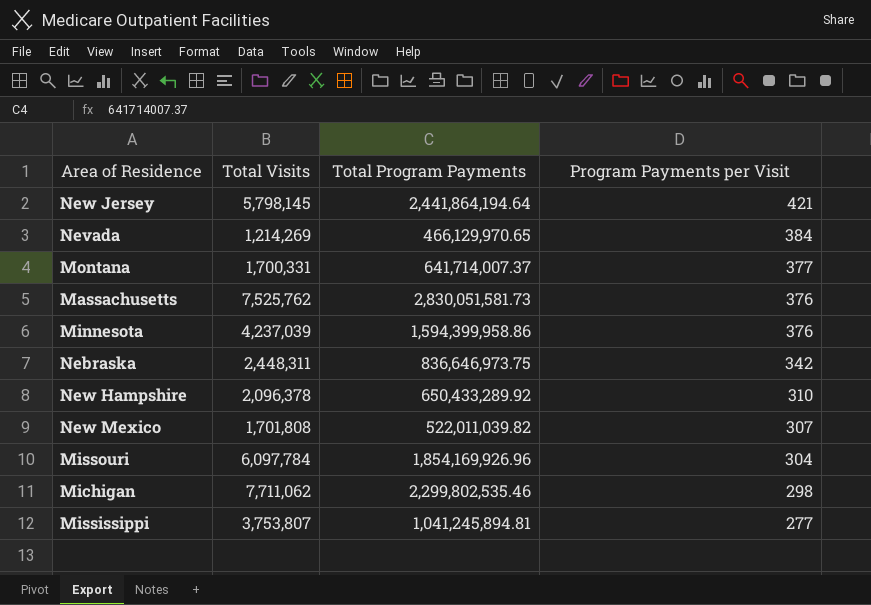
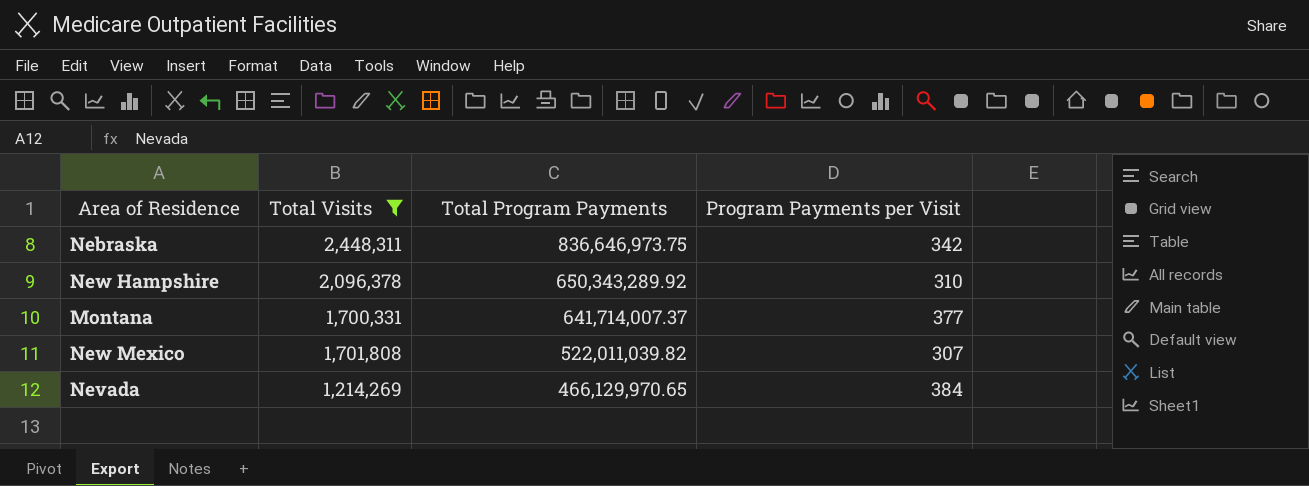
filter: none -> Total Visits <= 2,448,311
row order: Program Payments per Visit descending -> Total Program Payments descending
New Hampshire | Total Program Payments: 650,433,289.92 -> 650,343,289.92

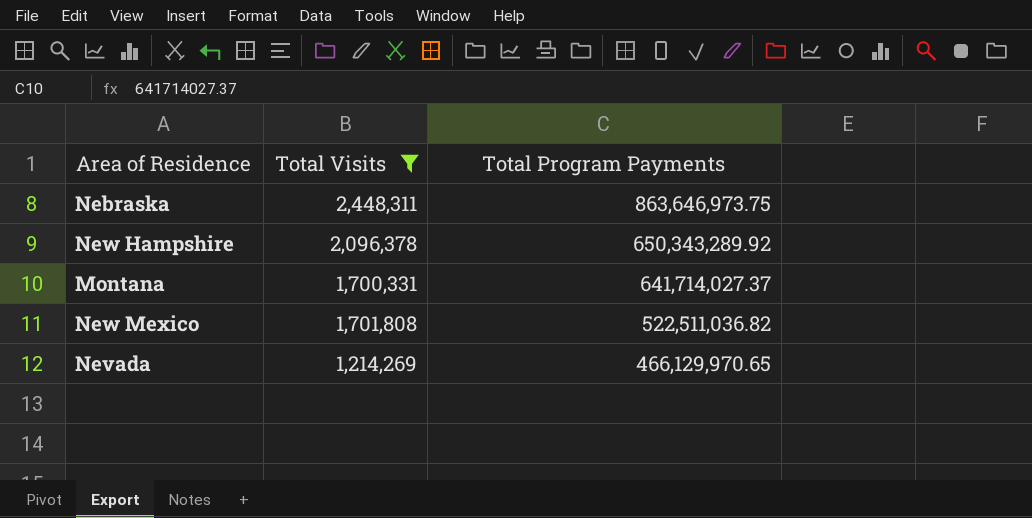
column Program Payments per Visit | formula: [Total Program Payments] / [Total Visits] -> none
Nebraska | Total Program Payments: 836,646,973.75 -> 863,646,973.75
Montana | Total Program Payments: 641,714,007.37 -> 641,714,027.37
New Mexico | Total Program Payments: 522,011,039.82 -> 522,511,036.82

